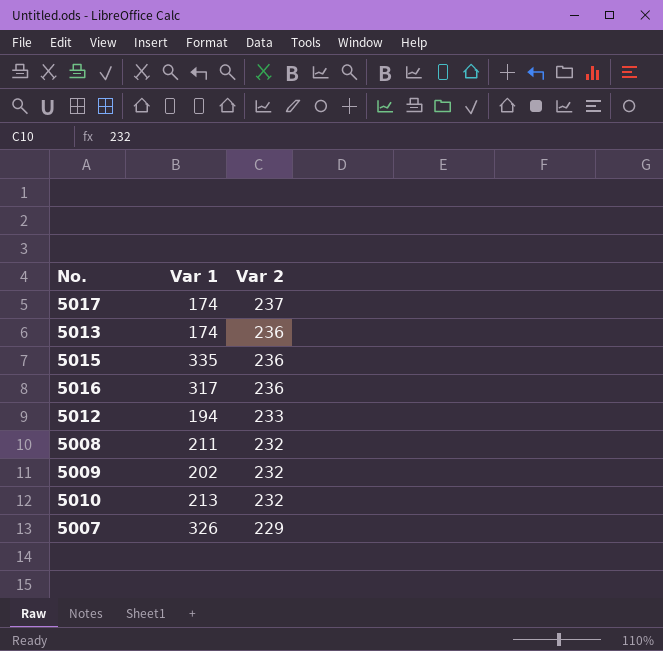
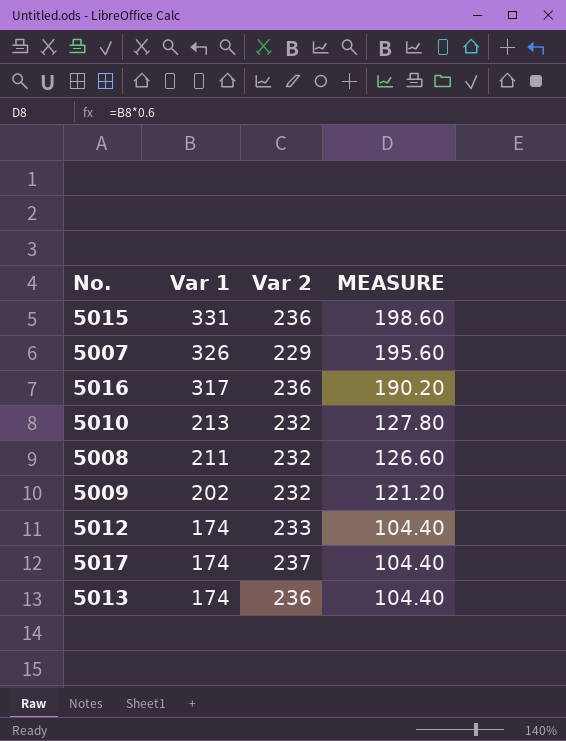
row order: Var 2 descending -> Var 1 descending
column MEASURE | formula: none -> [Var 1] * 0.6
5015 | Var 1: 335 -> 331
5012 | Var 1: 194 -> 174

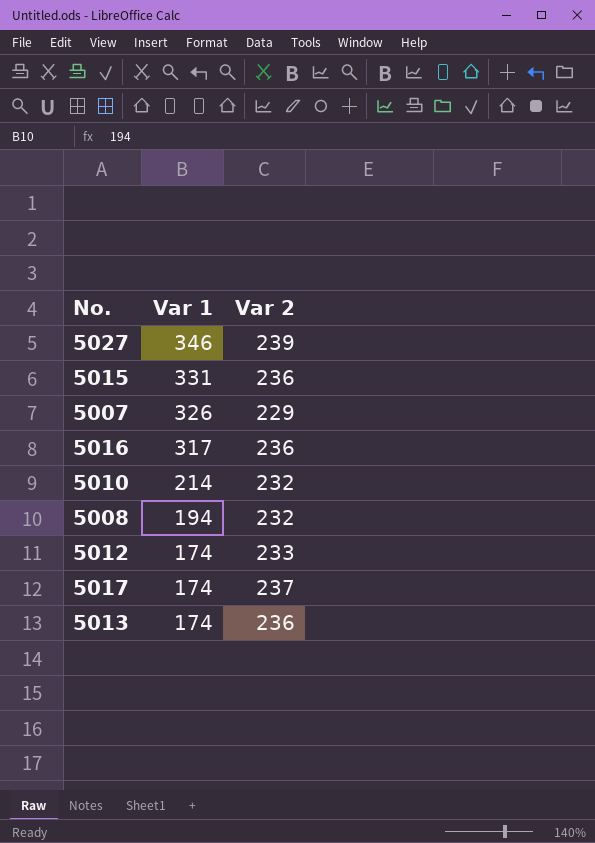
column MEASURE | formula: [Var 1] * 0.6 -> none
row 5009: 202 | 232 | 121.20 -> none
row 5027: none -> 346 | 239
5010 | Var 1: 213 -> 214
5008 | Var 1: 211 -> 194

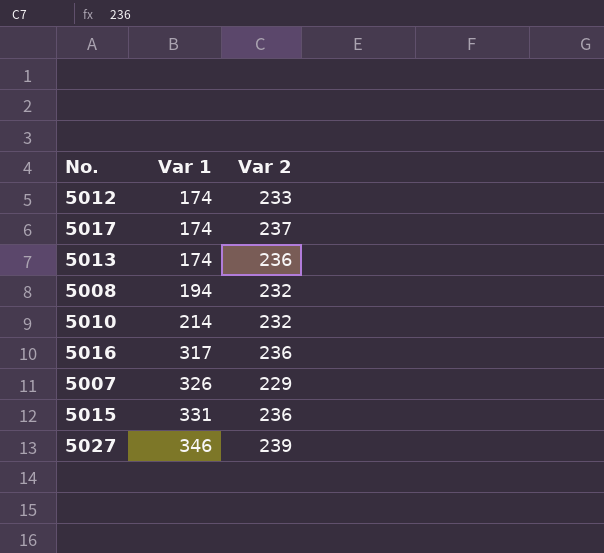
row order: Var 1 descending -> Var 1 ascending

